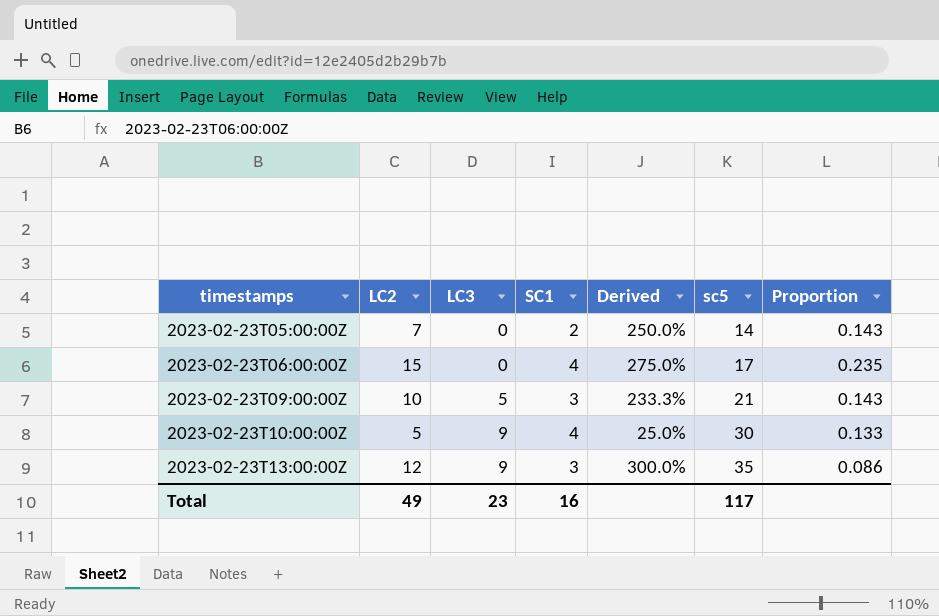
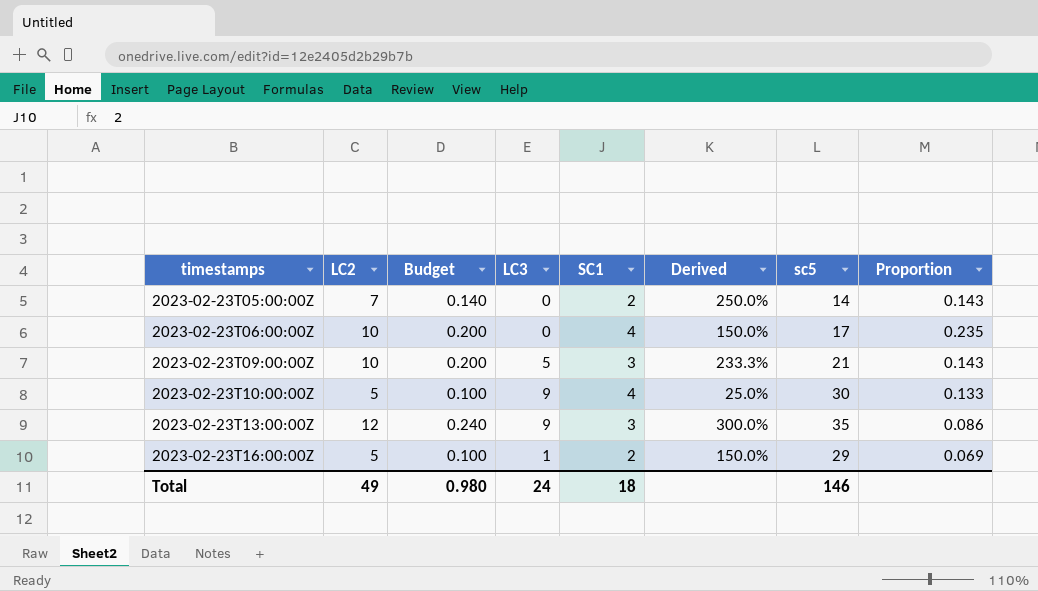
column Budget | formula: none -> [LC2] * 0.02
2023-02-23T06:00:00Z | LC2: 15 -> 10
2023-02-23T06:00:00Z | Derived: 275.0% -> 150.0%
row 2023-02-23T16:00:00Z: none -> 5 | 0.100 | 1 | 2 | 150.0% | 29 | 0.069
Total | LC3: 23 -> 24
Total | SC1: 16 -> 18
Total | sc5: 117 -> 146

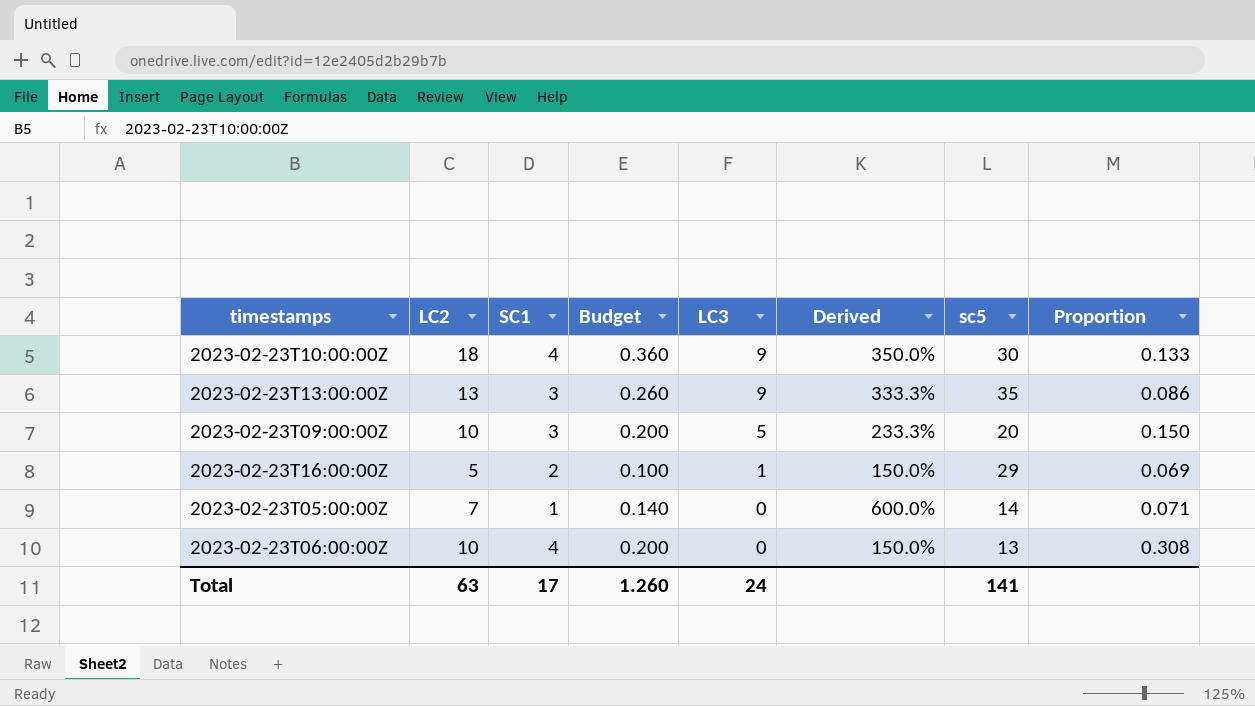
row order: timestamps ascending -> LC3 descending
column SC1 | position: 5 -> 3
2023-02-23T10:00:00Z | LC2: 5 -> 18
2023-02-23T10:00:00Z | Budget: 0.100 -> 0.360
2023-02-23T10:00:00Z | Derived: 25.0% -> 350.0%
2023-02-23T13:00:00Z | LC2: 12 -> 13
2023-02-23T13:00:00Z | Budget: 0.240 -> 0.260
2023-02-23T13:00:00Z | Derived: 300.0% -> 333.3%
2023-02-23T09:00:00Z | sc5: 21 -> 20
2023-02-23T09:00:00Z | Proportion: 0.143 -> 0.150
2023-02-23T05:00:00Z | SC1: 2 -> 1
2023-02-23T05:00:00Z | Derived: 250.0% -> 600.0%
2023-02-23T05:00:00Z | Proportion: 0.143 -> 0.071
2023-02-23T06:00:00Z | sc5: 17 -> 13
2023-02-23T06:00:00Z | Proportion: 0.235 -> 0.308
Total | LC2: 49 -> 63
Total | SC1: 18 -> 17
Total | Budget: 0.980 -> 1.260
Total | sc5: 146 -> 141

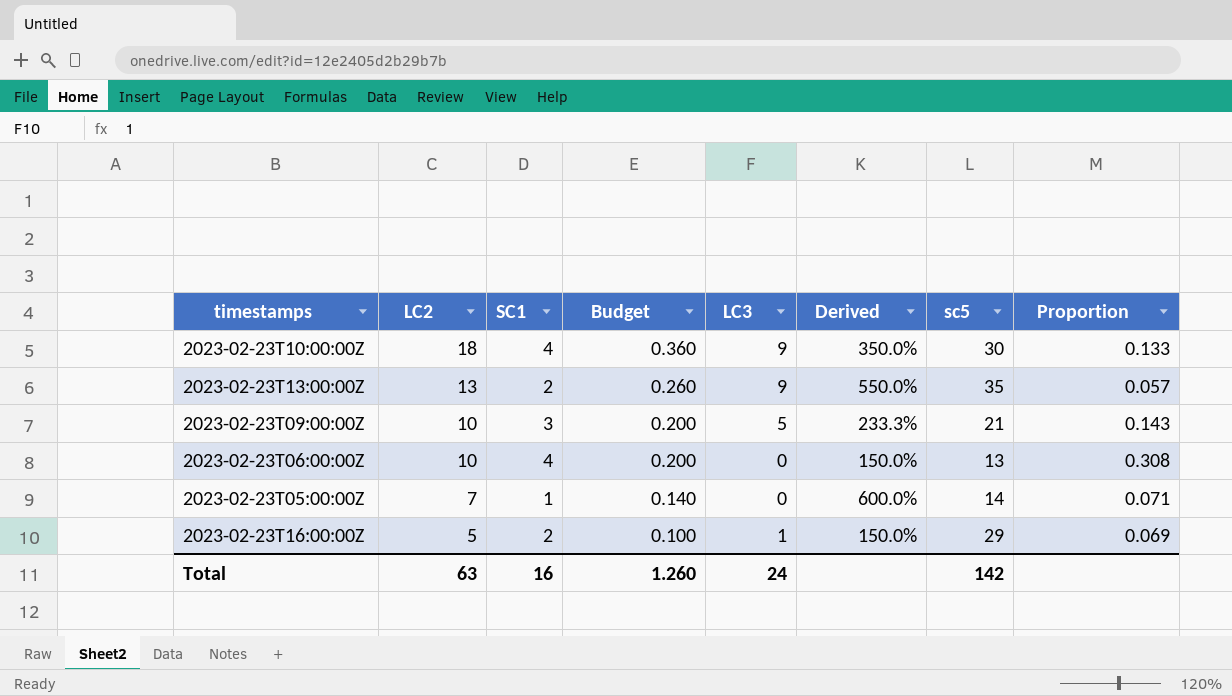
row order: LC3 descending -> LC2 descending
2023-02-23T13:00:00Z | SC1: 3 -> 2
2023-02-23T13:00:00Z | Derived: 333.3% -> 550.0%
2023-02-23T13:00:00Z | Proportion: 0.086 -> 0.057
2023-02-23T09:00:00Z | sc5: 20 -> 21
2023-02-23T09:00:00Z | Proportion: 0.150 -> 0.143
Total | SC1: 17 -> 16
Total | sc5: 141 -> 142

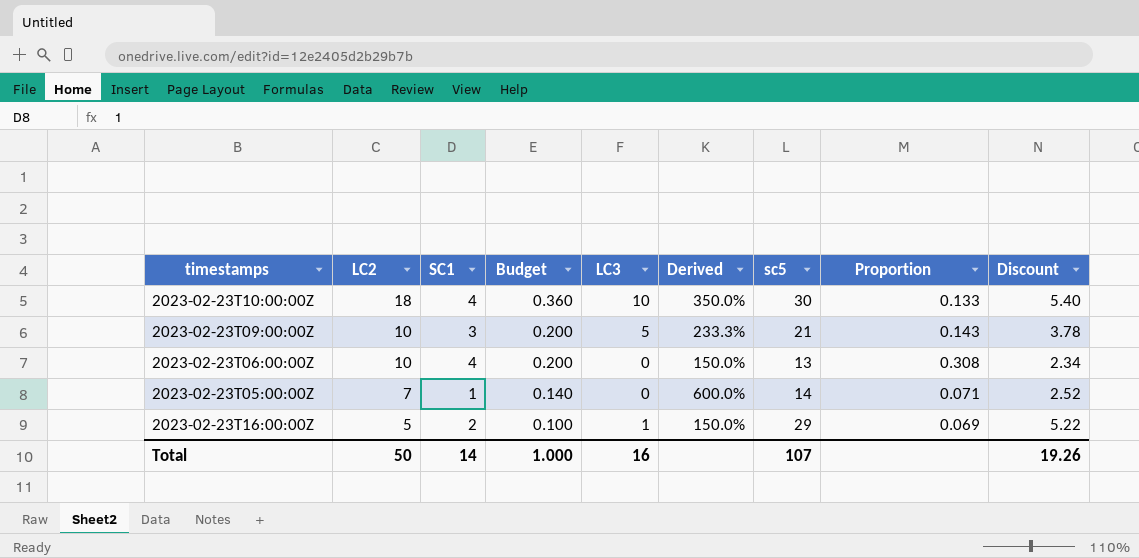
column Discount | formula: none -> [sc5] * 0.18
row 2023-02-23T13:00:00Z: 13 | 2 | 0.260 | 9 | 550.0% | 35 | 0.057 -> none
2023-02-23T10:00:00Z | LC3: 9 -> 10
Total | LC2: 63 -> 50
Total | SC1: 16 -> 14
Total | Budget: 1.260 -> 1.000
Total | LC3: 24 -> 16
Total | sc5: 142 -> 107

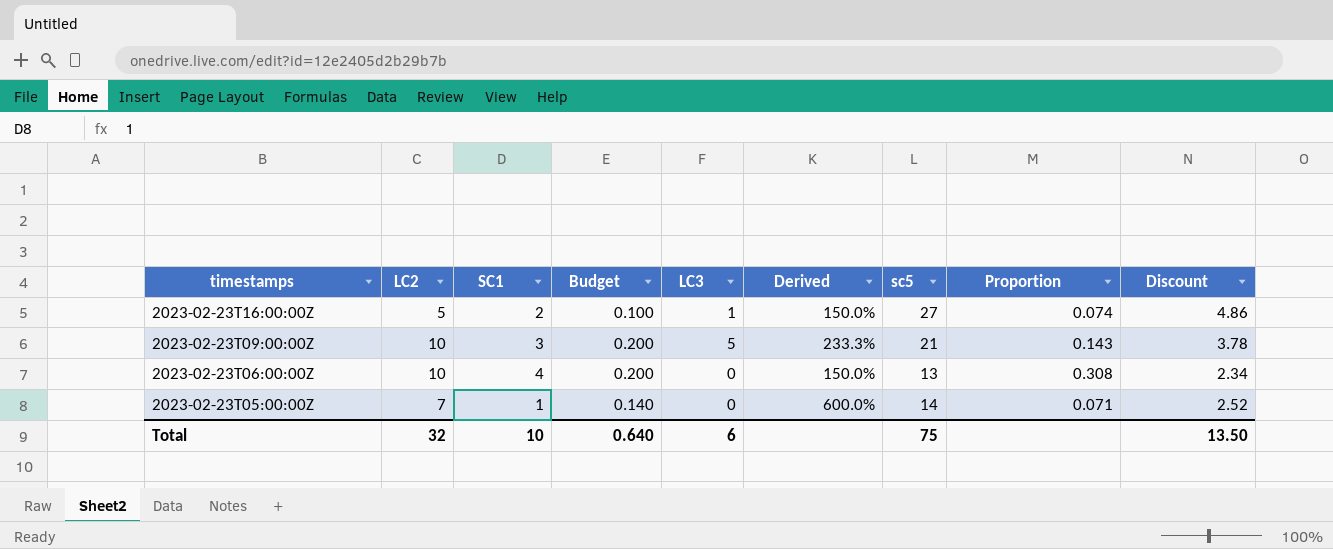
row order: LC2 descending -> timestamps descending
row 2023-02-23T10:00:00Z: 18 | 4 | 0.360 | 10 | 350.0% | 30 | 0.133 | 5.40 -> none
2023-02-23T16:00:00Z | sc5: 29 -> 27
2023-02-23T16:00:00Z | Proportion: 0.069 -> 0.074
2023-02-23T16:00:00Z | Discount: 5.22 -> 4.86
Total | LC2: 50 -> 32
Total | SC1: 14 -> 10
Total | Budget: 1.000 -> 0.640
Total | LC3: 16 -> 6
Total | sc5: 107 -> 75
Total | Discount: 19.26 -> 13.50

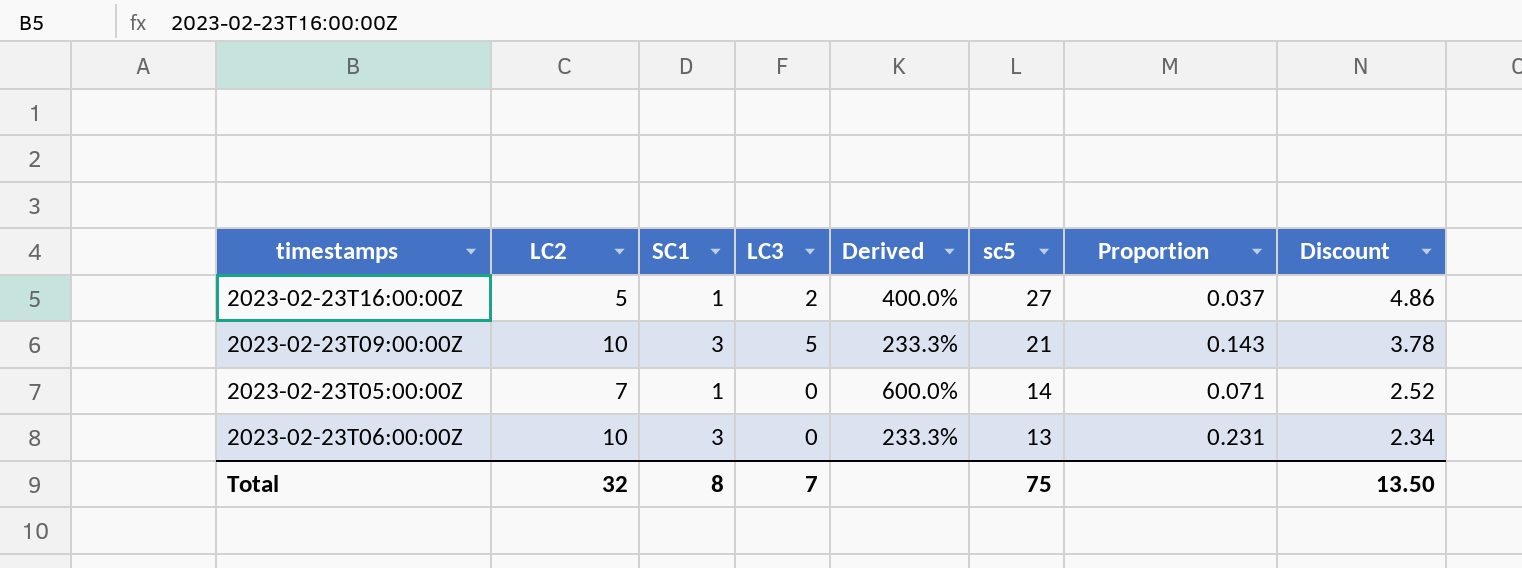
row order: timestamps descending -> sc5 descending
column Budget | formula: [LC2] * 0.02 -> none
2023-02-23T16:00:00Z | SC1: 2 -> 1
2023-02-23T16:00:00Z | LC3: 1 -> 2
2023-02-23T16:00:00Z | Derived: 150.0% -> 400.0%
2023-02-23T16:00:00Z | Proportion: 0.074 -> 0.037
2023-02-23T06:00:00Z | SC1: 4 -> 3
2023-02-23T06:00:00Z | Derived: 150.0% -> 233.3%
2023-02-23T06:00:00Z | Proportion: 0.308 -> 0.231
Total | SC1: 10 -> 8
Total | LC3: 6 -> 7

